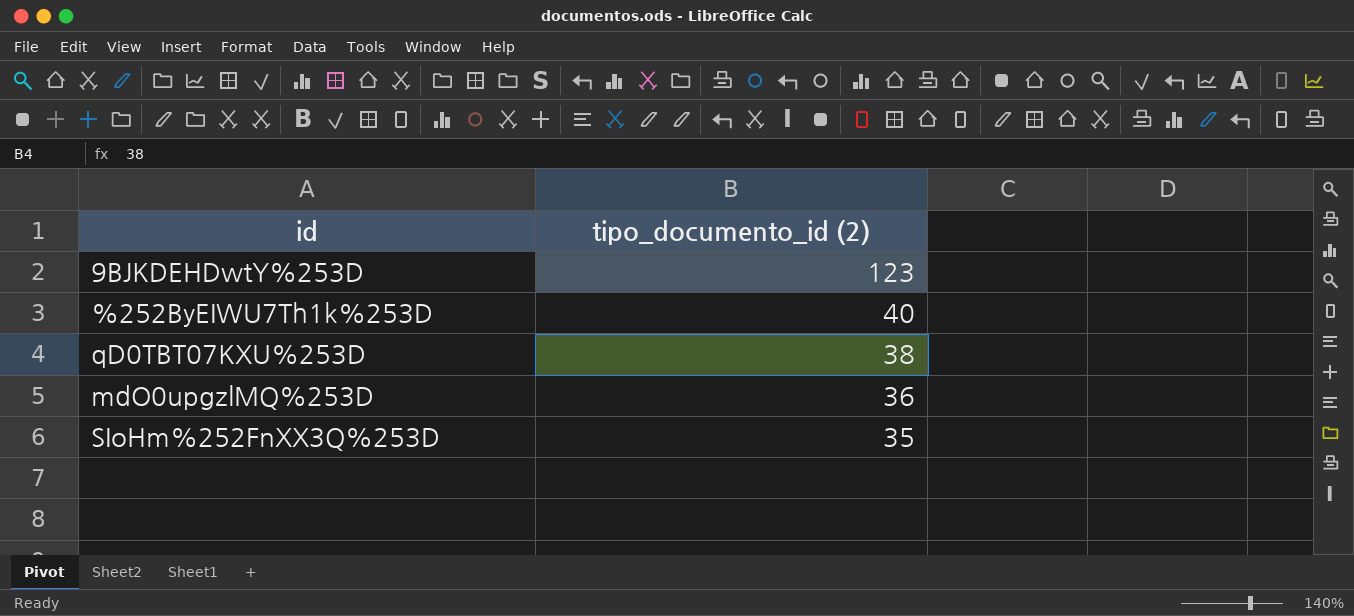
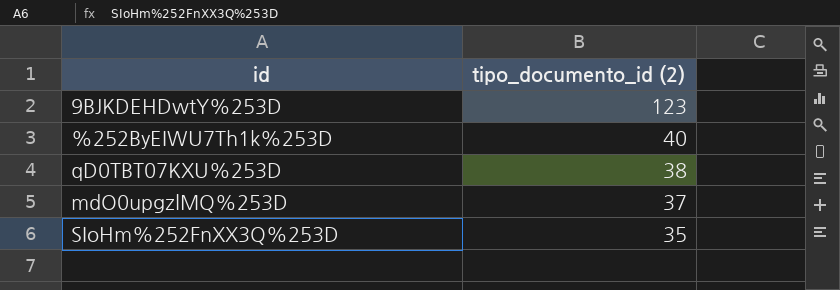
mdO0upgzlMQ%253D | tipo_documento_id (2): 36 -> 37

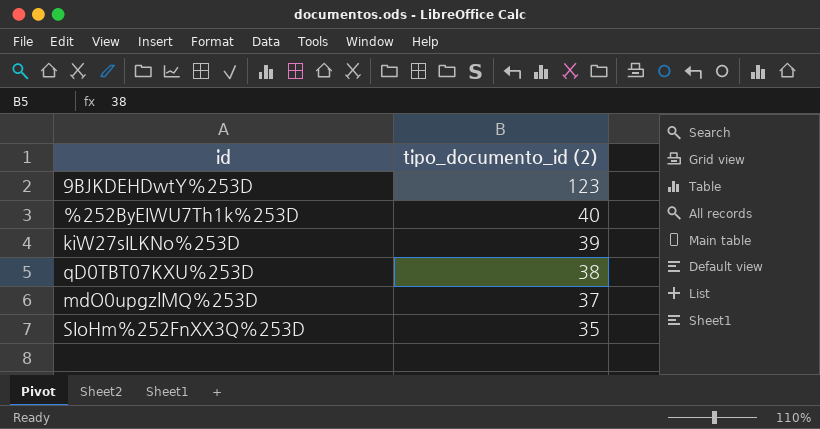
row kiW27sILKNo%253D: none -> 39

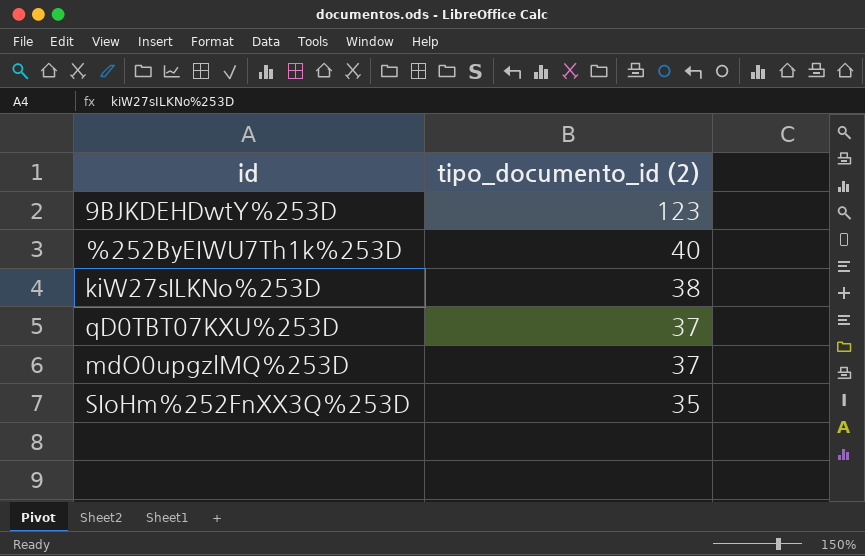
kiW27sILKNo%253D | tipo_documento_id (2): 39 -> 38
qD0TBT07KXU%253D | tipo_documento_id (2): 38 -> 37

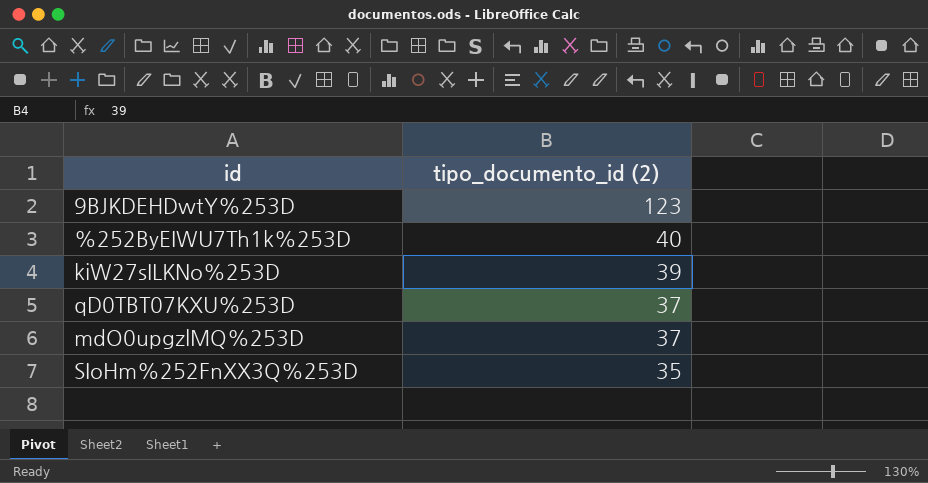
kiW27sILKNo%253D | tipo_documento_id (2): 38 -> 39

